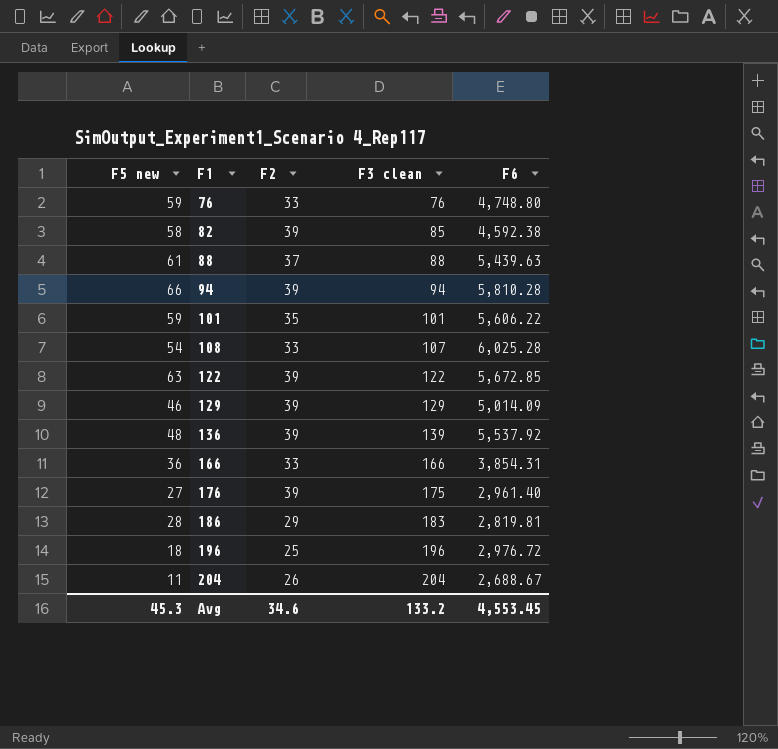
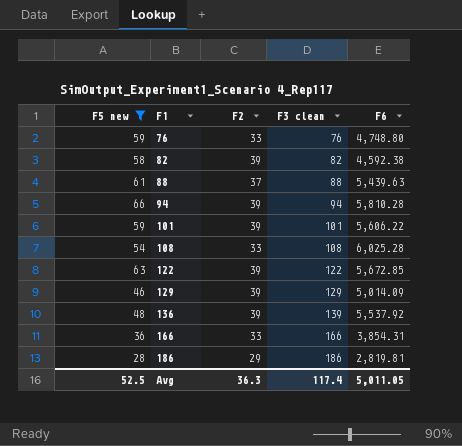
filter: none -> F5 new >= 28
82 | F3 clean: 85 -> 82
101 | F2: 35 -> 39
108 | F3 clean: 107 -> 108
186 | F3 clean: 183 -> 186
Avg | F5 new: 45.3 -> 52.5
Avg | F2: 34.6 -> 36.3
Avg | F3 clean: 133.2 -> 117.4
Avg | F6: 4,553.45 -> 5,011.05

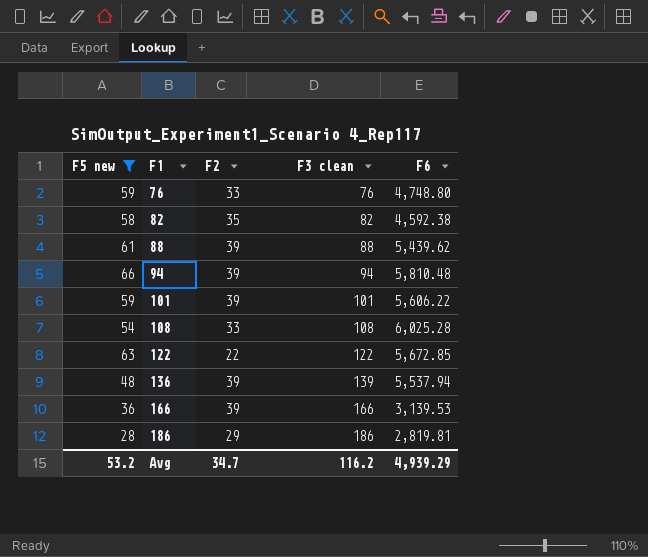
row 129: 46 | 39 | 129 | 5,014.09 -> none
82 | F2: 39 -> 35
88 | F2: 37 -> 39
88 | F6: 5,439.63 -> 5,439.62
94 | F6: 5,810.28 -> 5,810.48
122 | F2: 39 -> 22
136 | F6: 5,537.92 -> 5,537.94
166 | F2: 33 -> 39
166 | F6: 3,854.31 -> 3,139.53
Avg | F5 new: 52.5 -> 53.2
Avg | F2: 36.3 -> 34.7
Avg | F3 clean: 117.4 -> 116.2
Avg | F6: 5,011.05 -> 4,939.29

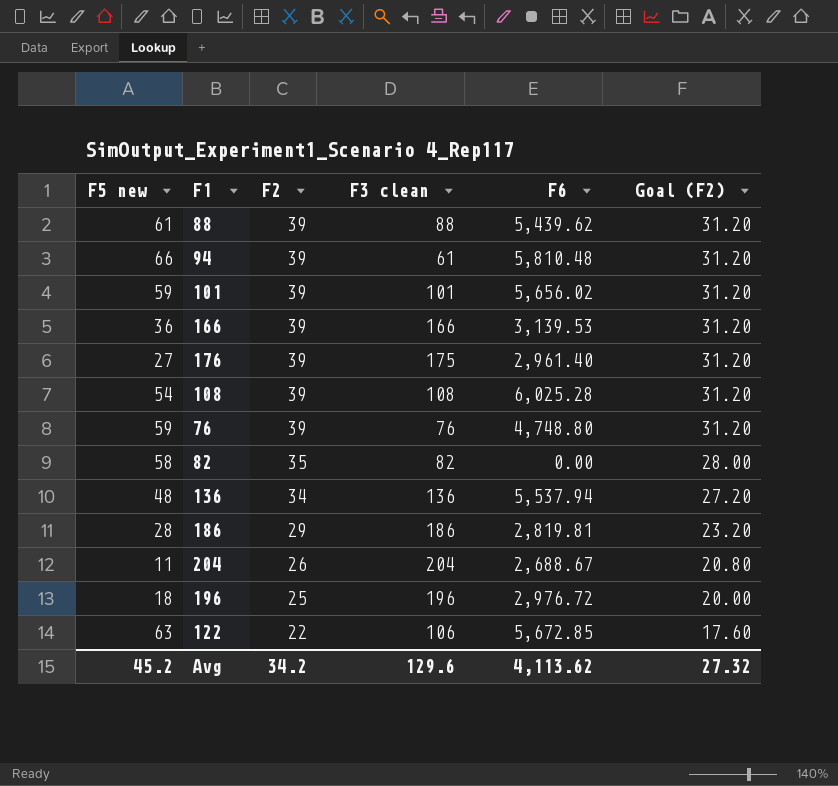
filter: F5 new >= 28 -> none
row order: F1 ascending -> F2 descending
column Goal (F2) | formula: none -> [F2] * 0.8
94 | F3 clean: 94 -> 61
101 | F6: 5,606.22 -> 5,656.02
108 | F2: 33 -> 39
76 | F2: 33 -> 39
82 | F6: 4,592.38 -> 0.00
136 | F2: 39 -> 34
136 | F3 clean: 139 -> 136
122 | F3 clean: 122 -> 106
Avg | F5 new: 53.2 -> 45.2
Avg | F2: 34.7 -> 34.2
Avg | F3 clean: 116.2 -> 129.6
Avg | F6: 4,939.29 -> 4,113.62

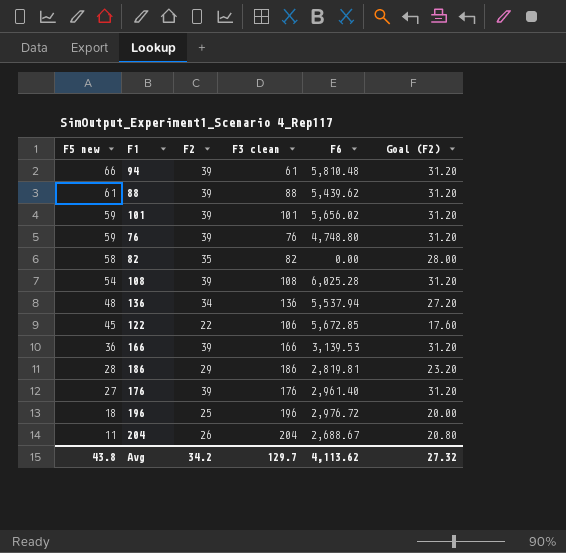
row order: F2 descending -> F5 new descending
122 | F5 new: 63 -> 45
176 | F3 clean: 175 -> 176
Avg | F5 new: 45.2 -> 43.8
Avg | F3 clean: 129.6 -> 129.7

